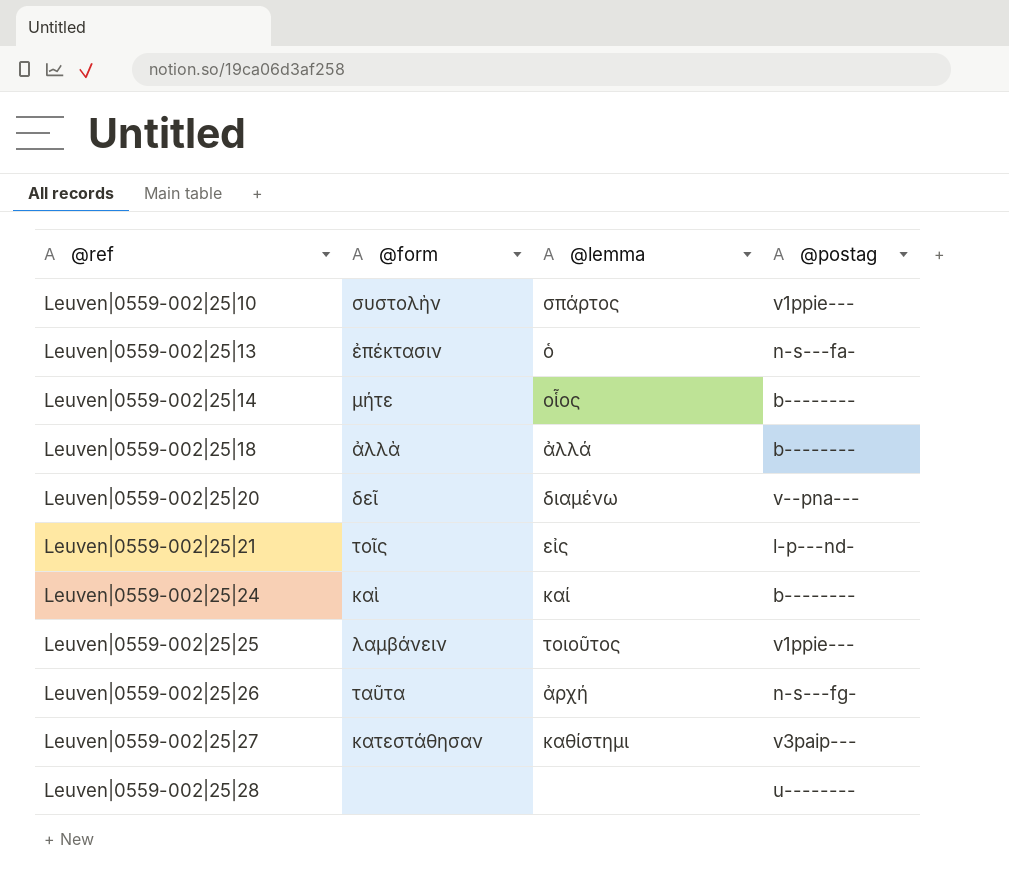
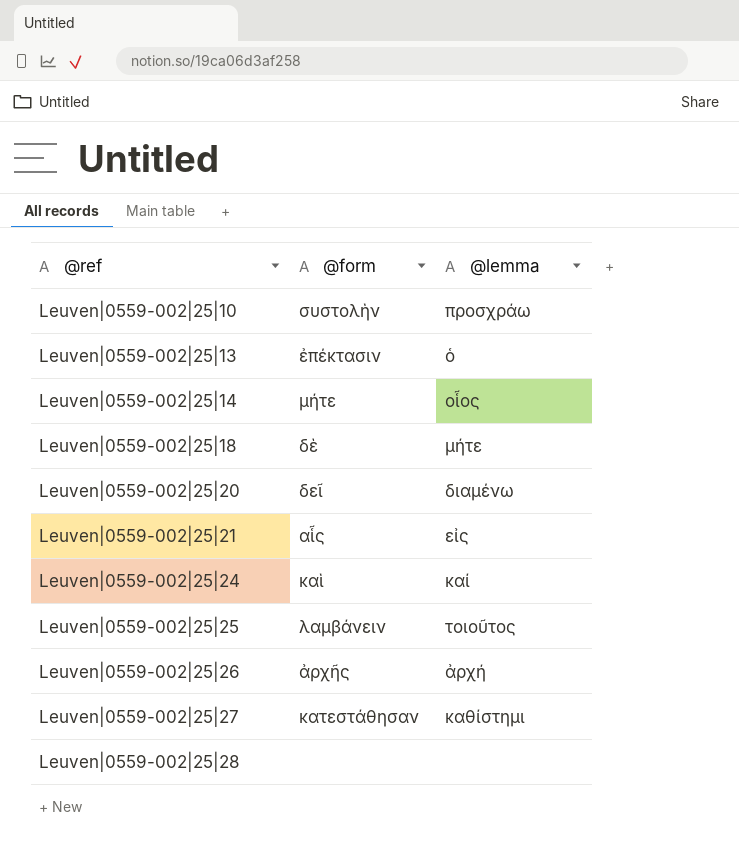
column @postag | position: 4 -> none
Leuven|0559-002|25|10 | @lemma: σπάρτος -> προσχράω
Leuven|0559-002|25|18 | @form: ἀλλὰ -> δὲ
Leuven|0559-002|25|18 | @lemma: ἀλλά -> μήτε
Leuven|0559-002|25|21 | @form: τοῖς -> αἷς
Leuven|0559-002|25|26 | @form: ταῦτα -> ἀρχῆς

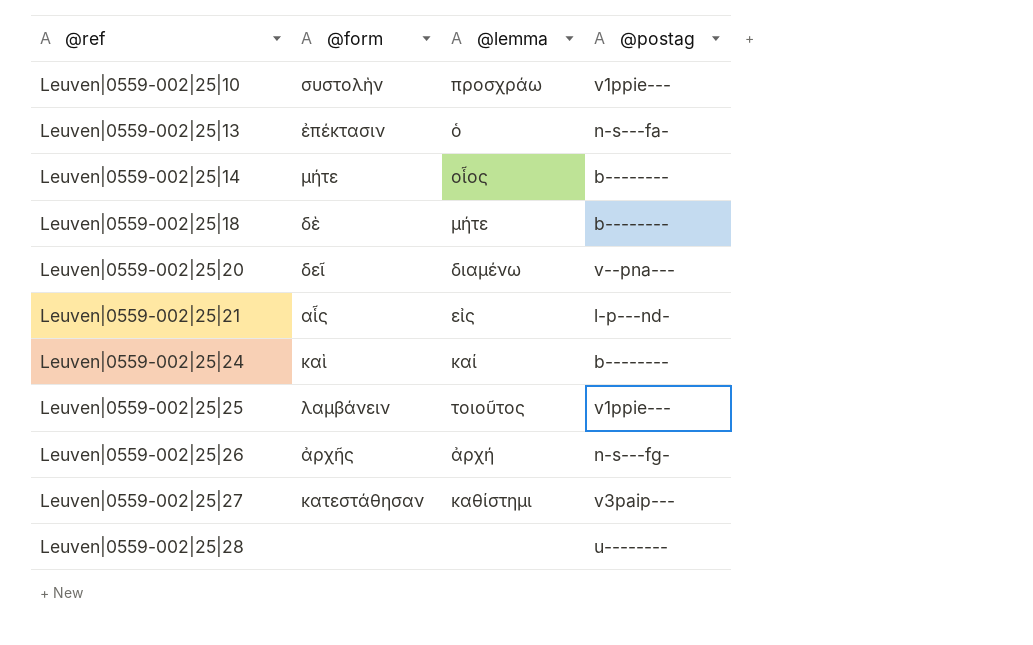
column @postag | position: none -> 4

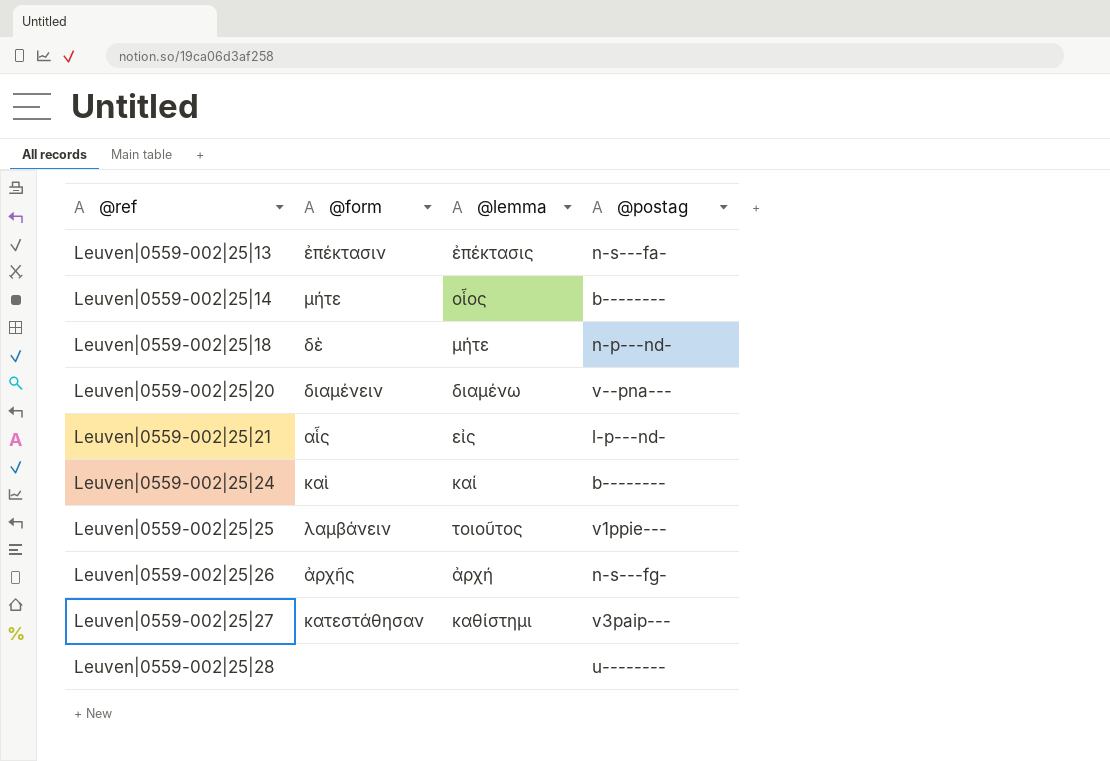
row Leuven|0559-002|25|10: συστολὴν | προσχράω | v1ppie--- -> none
Leuven|0559-002|25|13 | @lemma: ὁ -> ἐπέκτασις
Leuven|0559-002|25|18 | @postag: b-------- -> n-p---nd-
Leuven|0559-002|25|20 | @form: δεῖ -> διαμένειν

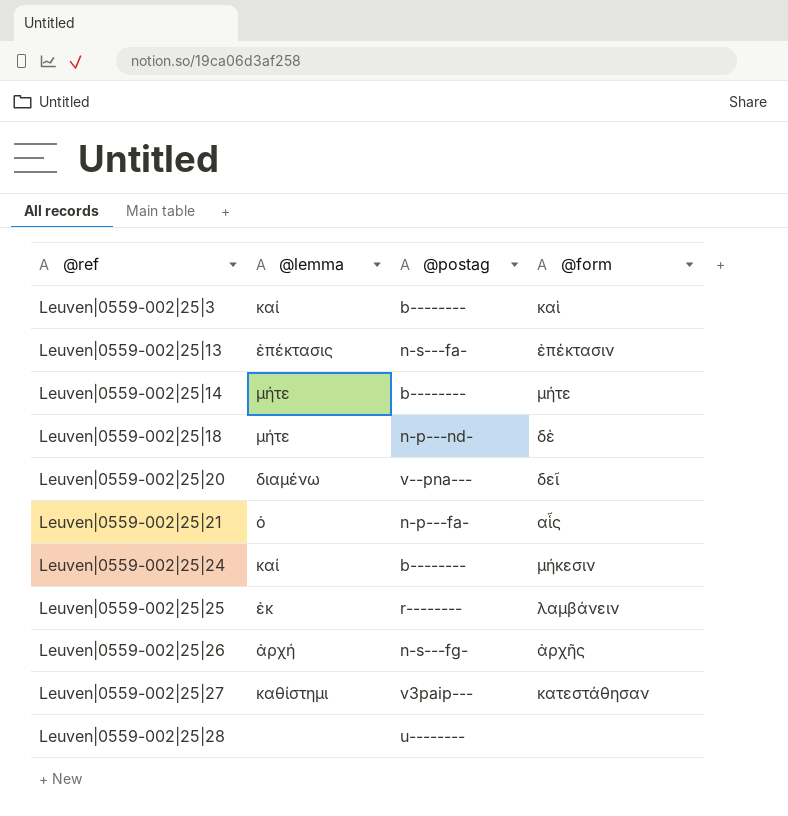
column @form | position: 2 -> 4
row Leuven|0559-002|25|3: none -> καί | b-------- | καὶ
Leuven|0559-002|25|14 | @lemma: οἷος -> μήτε
Leuven|0559-002|25|20 | @form: διαμένειν -> δεῖ
Leuven|0559-002|25|21 | @lemma: εἰς -> ὁ
Leuven|0559-002|25|21 | @postag: l-p---nd- -> n-p---fa-
Leuven|0559-002|25|24 | @form: καὶ -> μήκεσιν
Leuven|0559-002|25|25 | @lemma: τοιοῦτος -> ἐκ
Leuven|0559-002|25|25 | @postag: v1ppie--- -> r--------

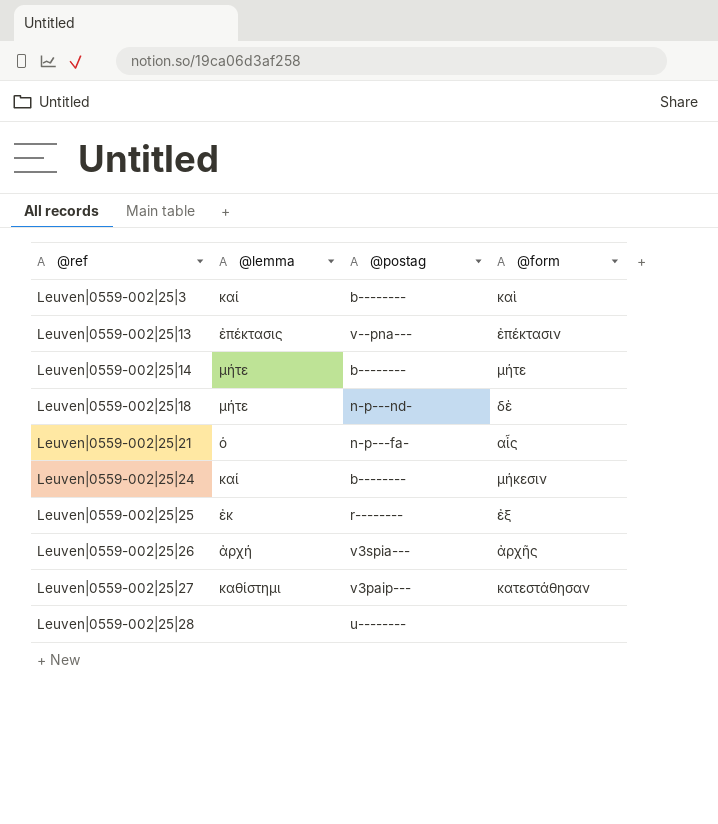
row Leuven|0559-002|25|20: διαμένω | v--pna--- | δεῖ -> none
Leuven|0559-002|25|13 | @postag: n-s---fa- -> v--pna---
Leuven|0559-002|25|25 | @form: λαμβάνειν -> ἐξ
Leuven|0559-002|25|26 | @postag: n-s---fg- -> v3spia---

